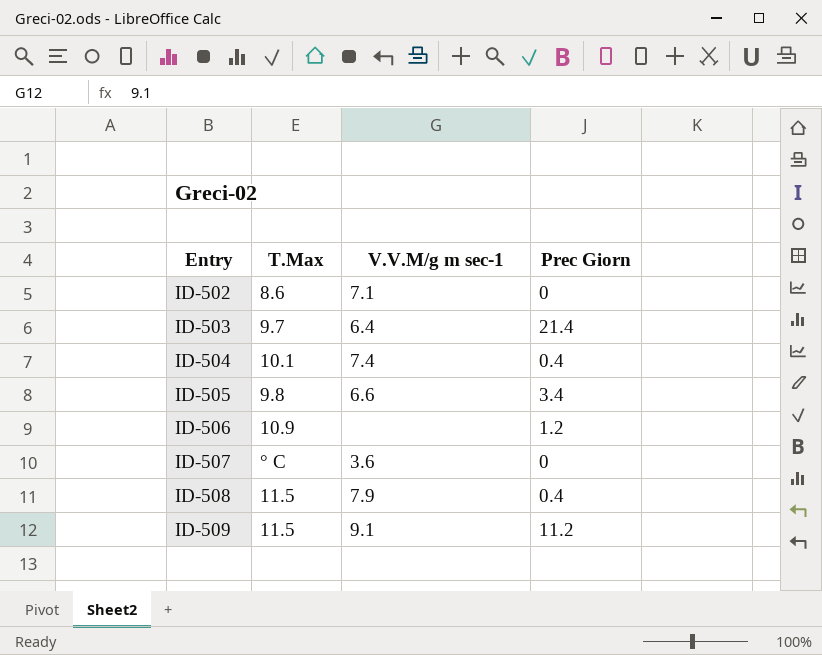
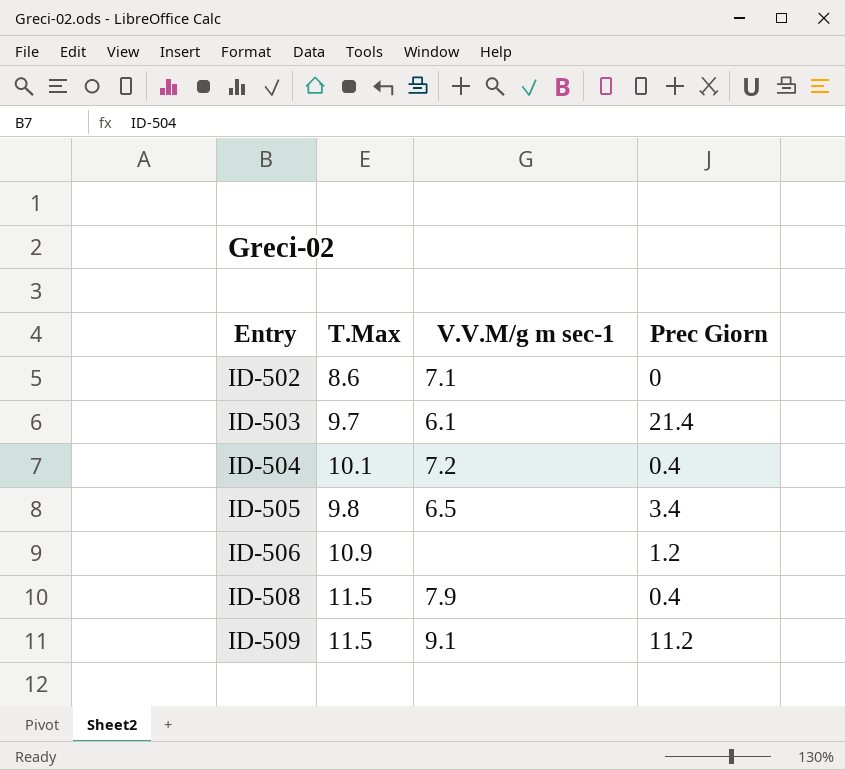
row ID-507: ° C | 3.6 | 0 -> none
ID-503 | V.V.M/g m sec-1: 6.4 -> 6.1
ID-504 | V.V.M/g m sec-1: 7.4 -> 7.2
ID-505 | V.V.M/g m sec-1: 6.6 -> 6.5

